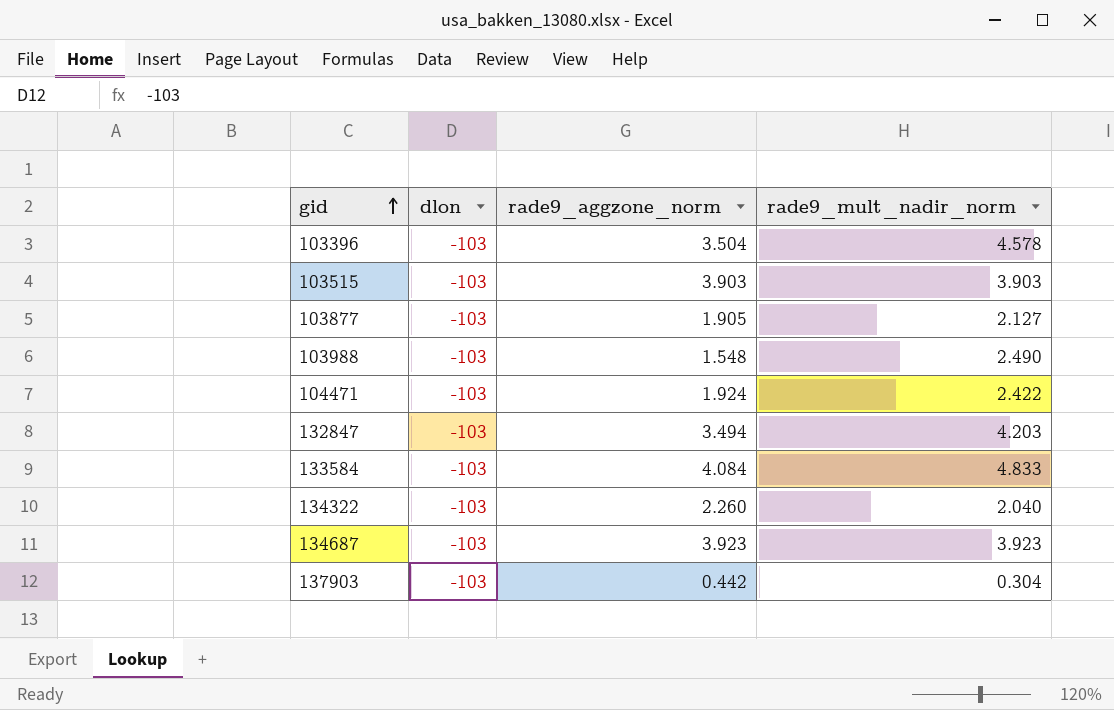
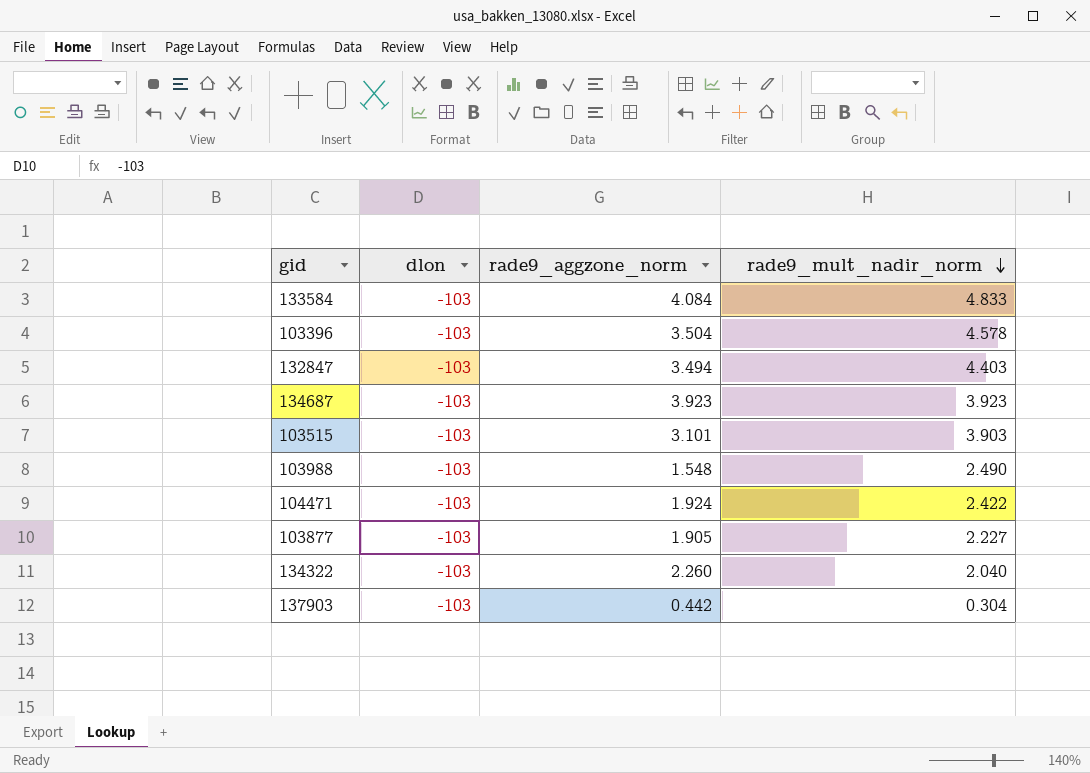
row order: gid ascending -> rade9_mult_nadir_norm descending
132847 | rade9_mult_nadir_norm: 4.203 -> 4.403
103515 | rade9_aggzone_norm: 3.903 -> 3.101
103877 | rade9_mult_nadir_norm: 2.127 -> 2.227

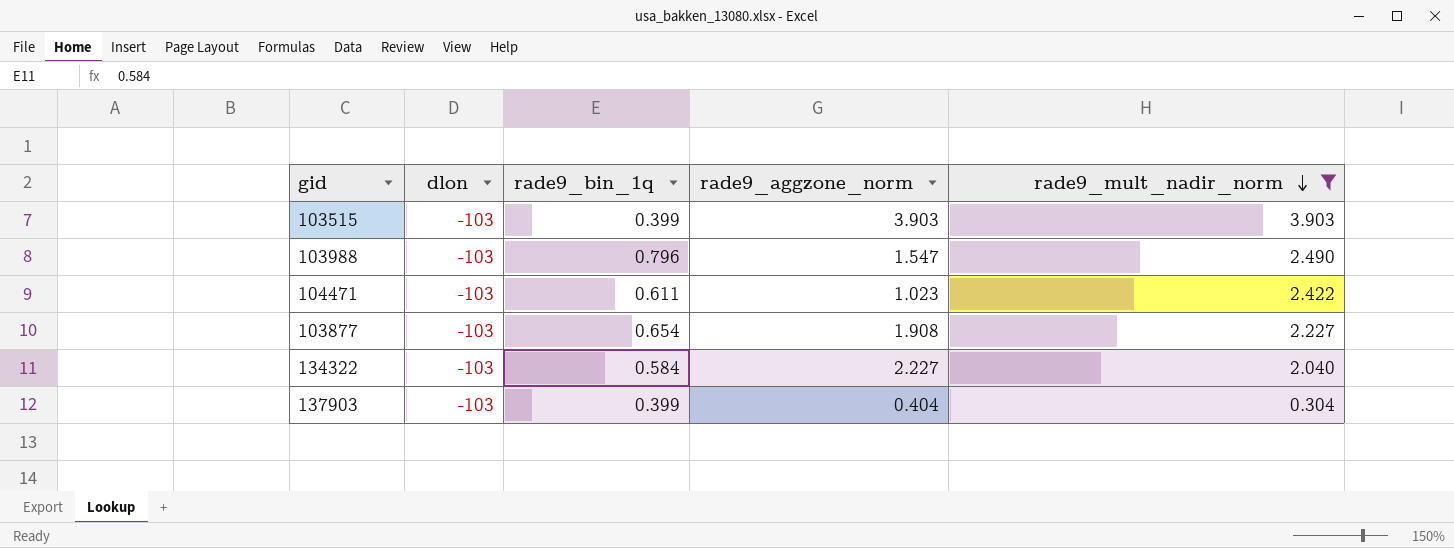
filter: none -> rade9_mult_nadir_norm <= 3.903
column rade9_bin_1q | position: none -> 3
103515 | rade9_aggzone_norm: 3.101 -> 3.903
103988 | rade9_aggzone_norm: 1.548 -> 1.547
104471 | rade9_aggzone_norm: 1.924 -> 1.023
103877 | rade9_aggzone_norm: 1.905 -> 1.908
134322 | rade9_aggzone_norm: 2.260 -> 2.227
137903 | rade9_aggzone_norm: 0.442 -> 0.404

